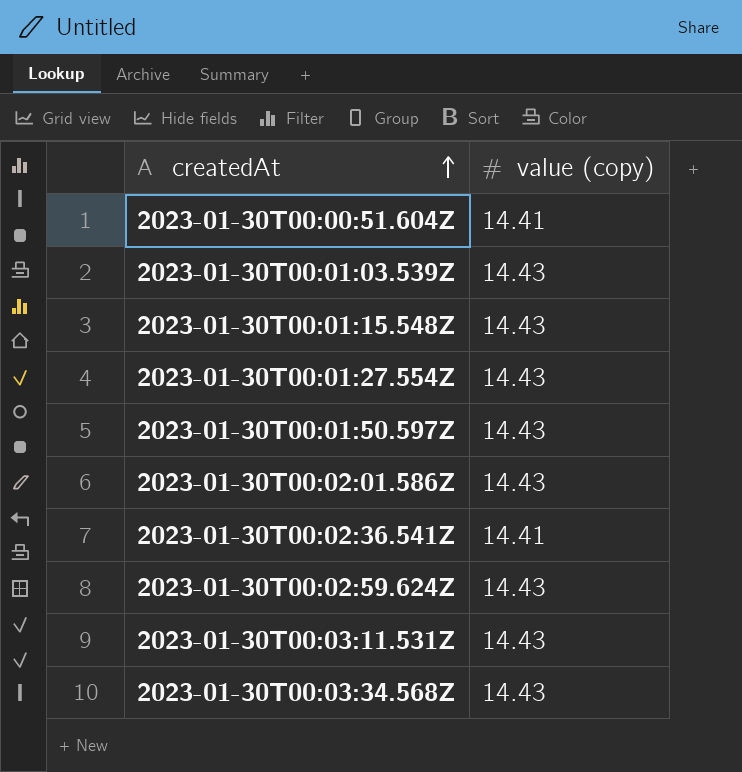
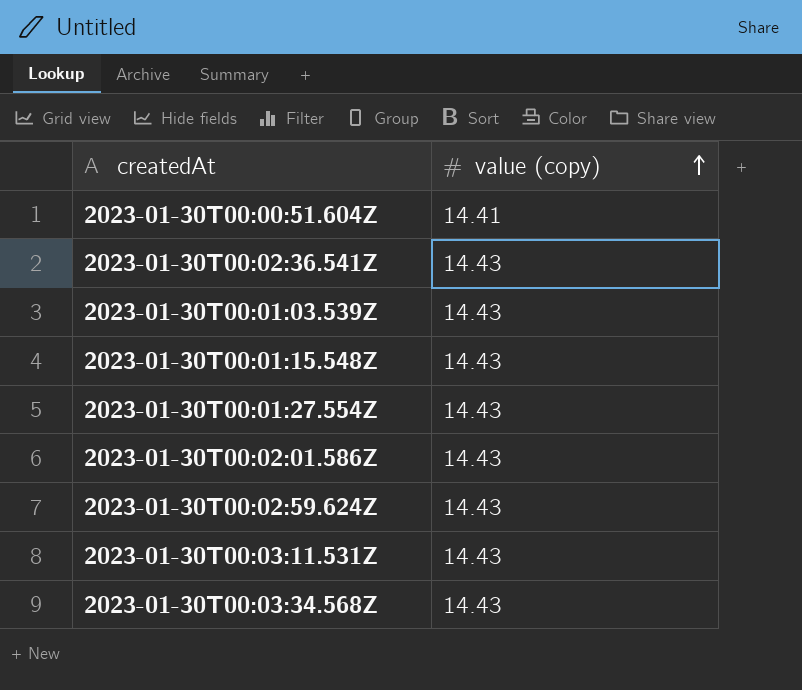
row order: createdAt ascending -> value (copy) ascending
row 2023-01-30T00:01:50.597Z: 14.43 -> none
2023-01-30T00:02:36.541Z | value (copy): 14.41 -> 14.43

